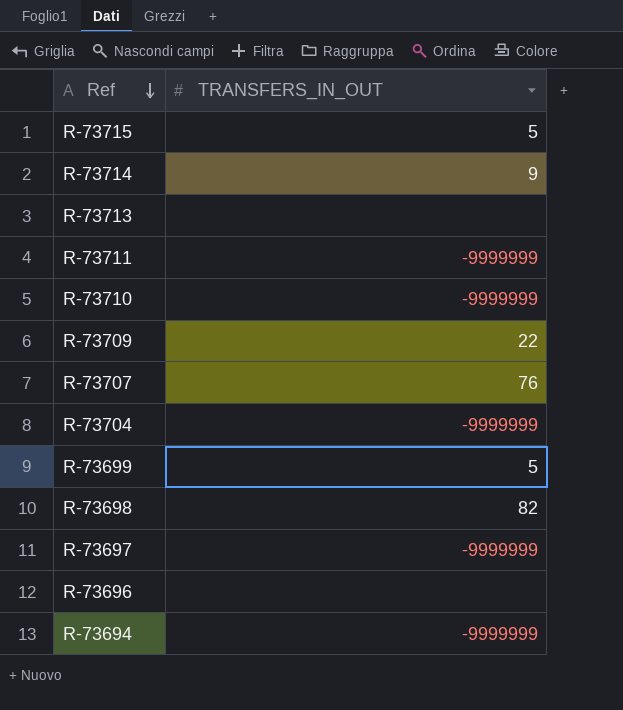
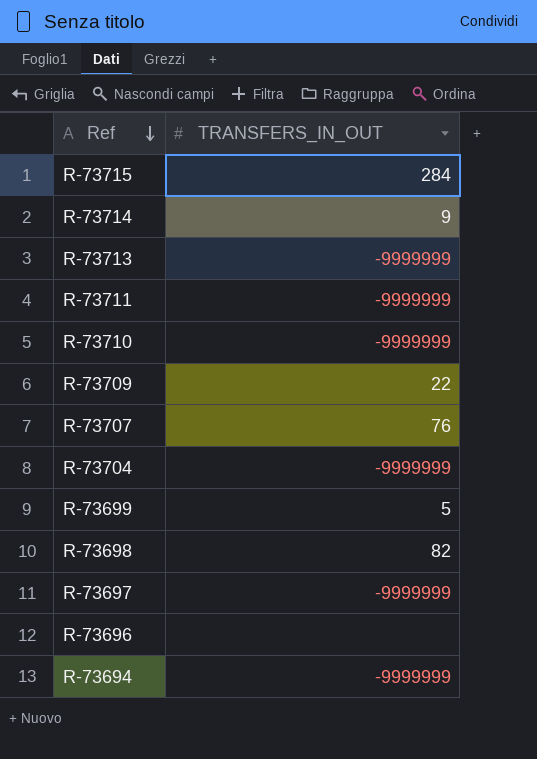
R-73715 | TRANSFERS_IN_OUT: 5 -> 284
R-73713 | TRANSFERS_IN_OUT: none -> -9999999

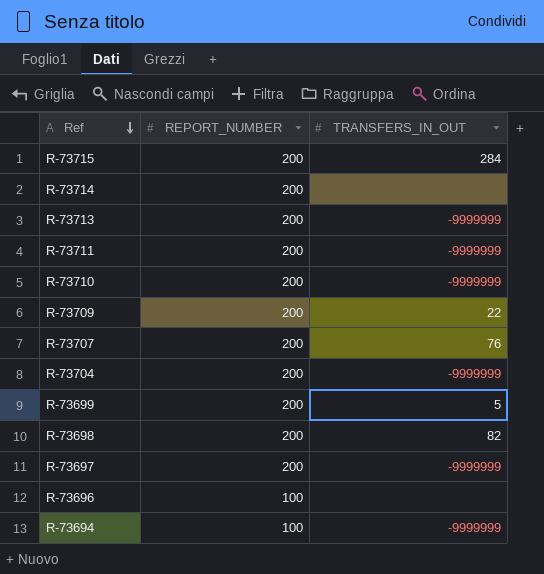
column REPORT_NUMBER | position: none -> 2
R-73714 | TRANSFERS_IN_OUT: 9 -> none

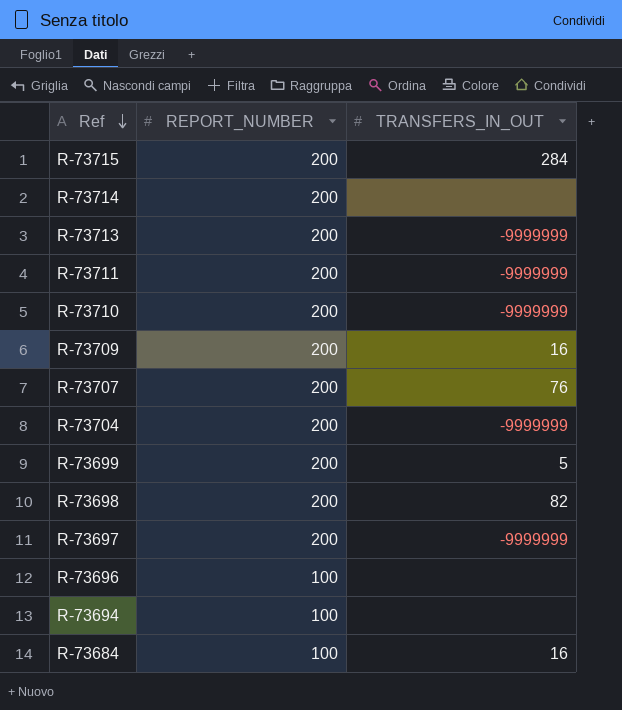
R-73709 | TRANSFERS_IN_OUT: 22 -> 16
R-73694 | TRANSFERS_IN_OUT: -9999999 -> none
row R-73684: none -> 100 | 16

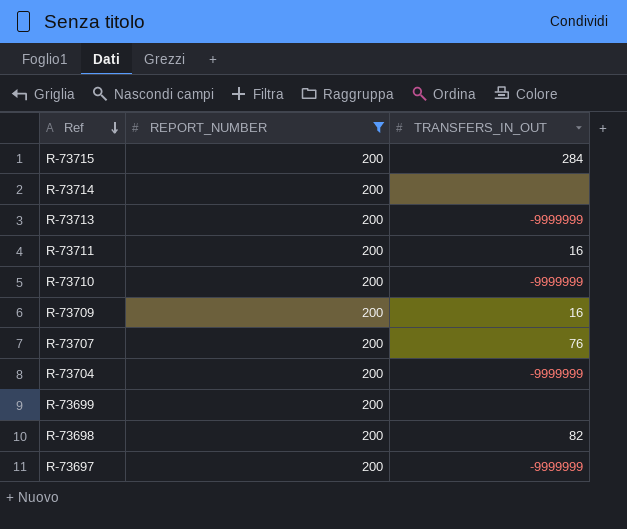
filter: none -> REPORT_NUMBER = 200
R-73711 | TRANSFERS_IN_OUT: -9999999 -> 16
R-73699 | TRANSFERS_IN_OUT: 5 -> none

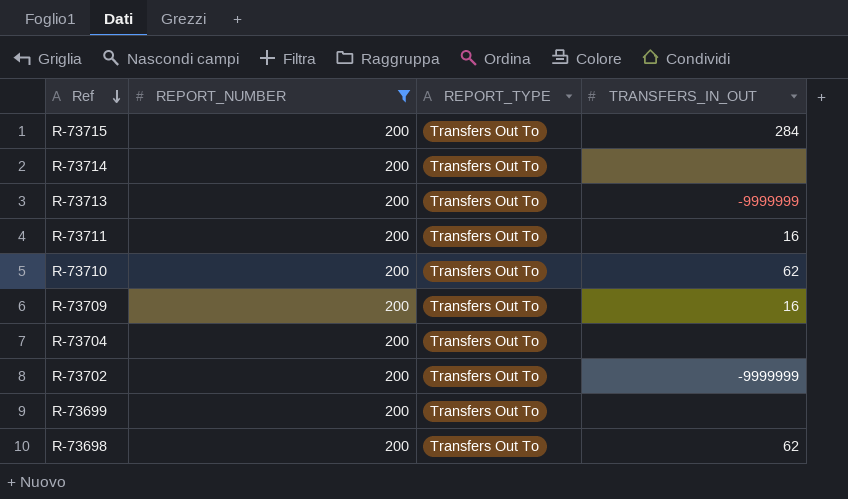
column REPORT_TYPE | position: none -> 3
row R-73707: 200 | 76 -> none
row R-73697: 200 | -9999999 -> none
R-73710 | TRANSFERS_IN_OUT: -9999999 -> 62
R-73704 | TRANSFERS_IN_OUT: -9999999 -> none
row R-73702: none -> 200 | Transfers Out To | -9999999
R-73698 | TRANSFERS_IN_OUT: 82 -> 62

